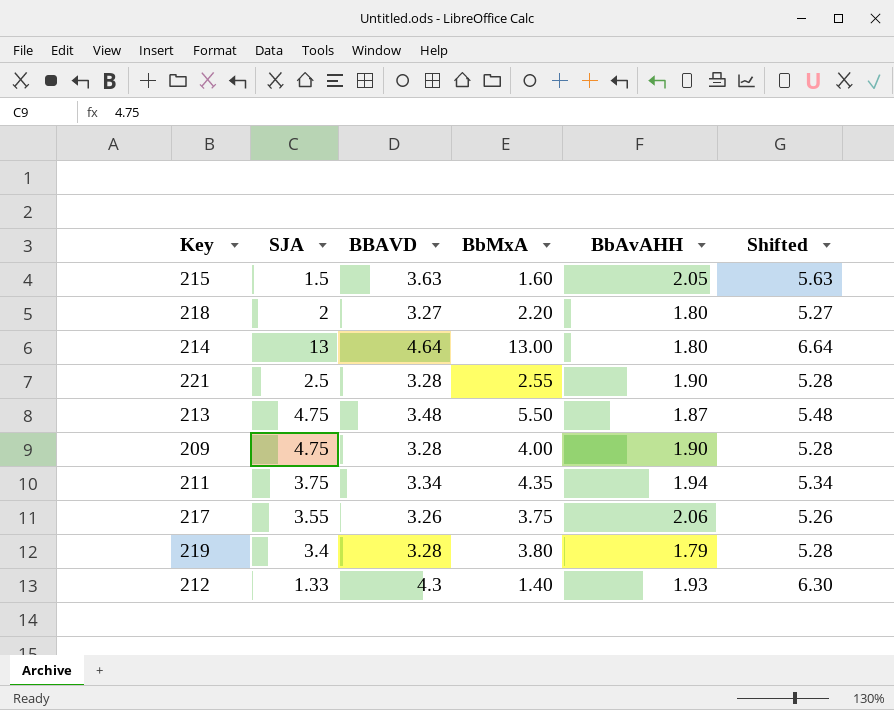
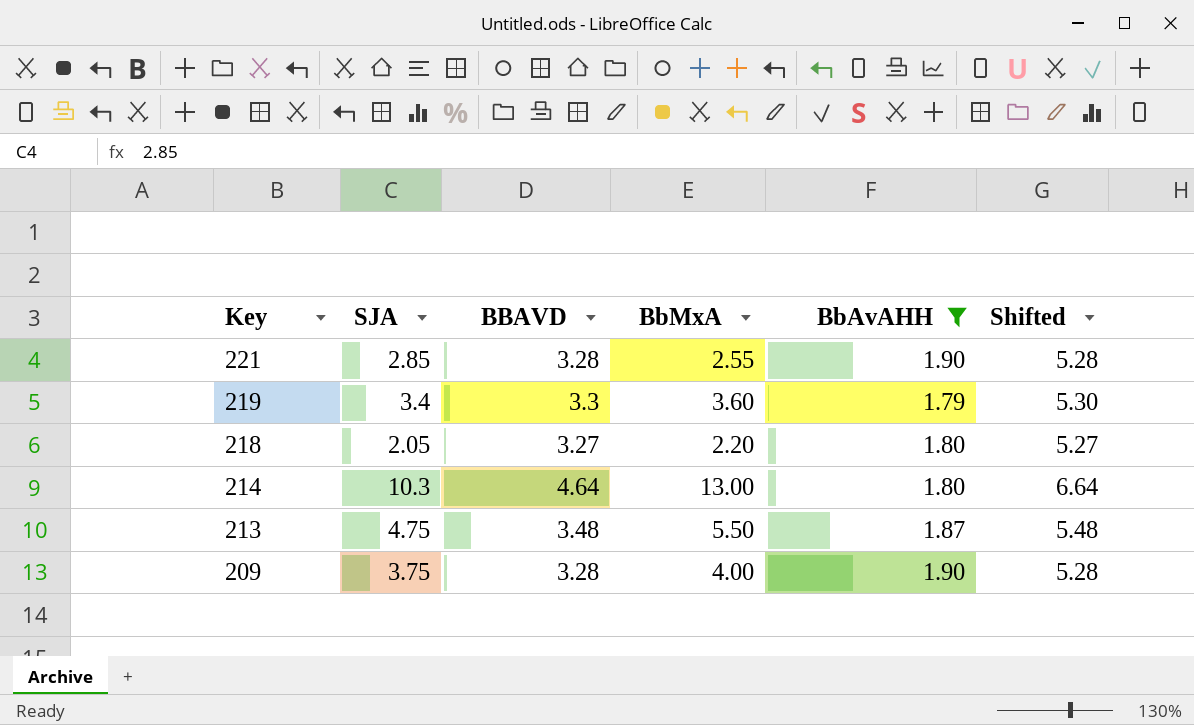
filter: none -> BbAvAHH <= 1.90
row order: none -> Key descending
221 | SJA: 2.5 -> 2.85
219 | BBAVD: 3.28 -> 3.3
219 | BbMxA: 3.80 -> 3.60
219 | Shifted: 5.28 -> 5.30
218 | SJA: 2 -> 2.05
214 | SJA: 13 -> 10.3
209 | SJA: 4.75 -> 3.75

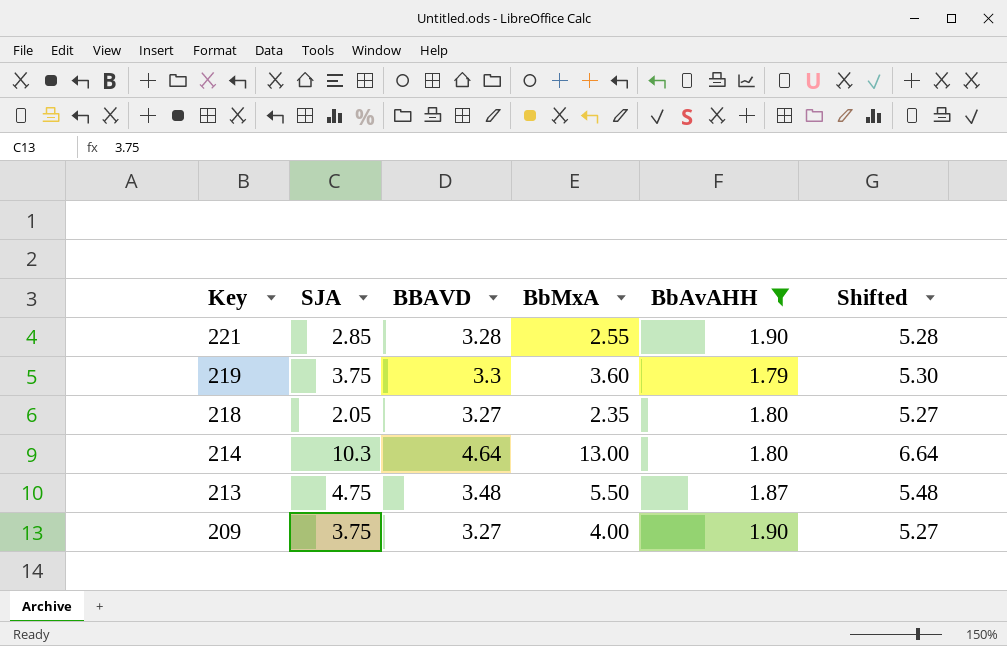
219 | SJA: 3.4 -> 3.75
218 | BbMxA: 2.20 -> 2.35
209 | BBAVD: 3.28 -> 3.27
209 | Shifted: 5.28 -> 5.27

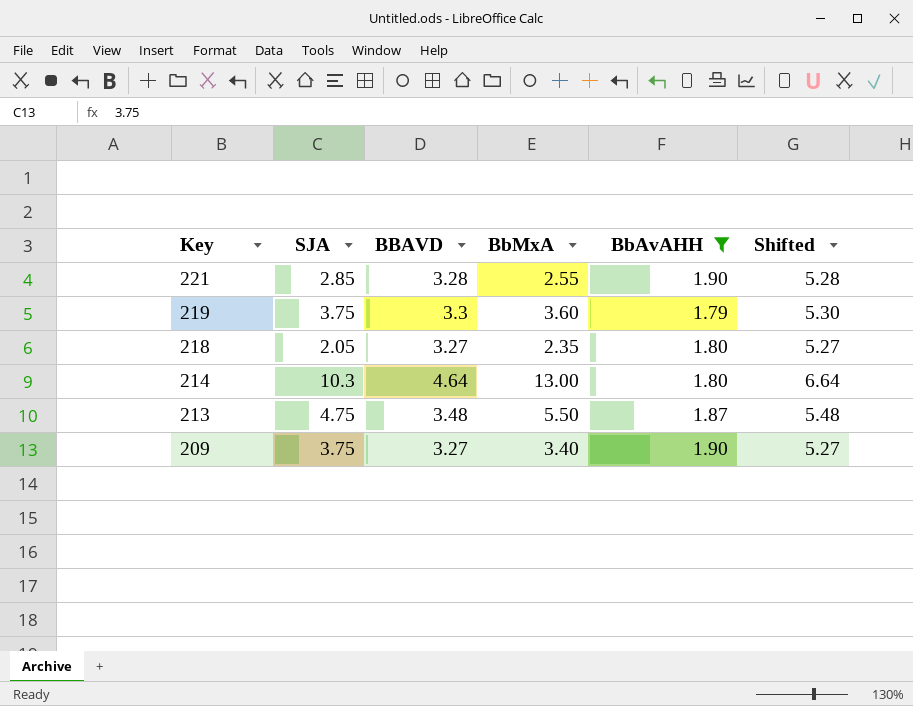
209 | BbMxA: 4.00 -> 3.40

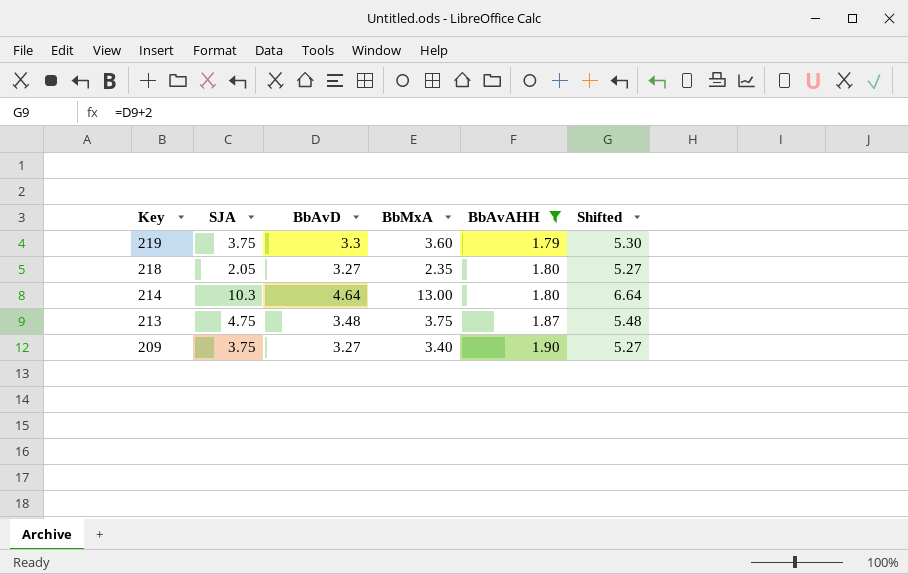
column name: BBAVD -> BbAvD
row 221: 2.85 | 3.28 | 2.55 | 1.90 | 5.28 -> none
213 | BbMxA: 5.50 -> 3.75

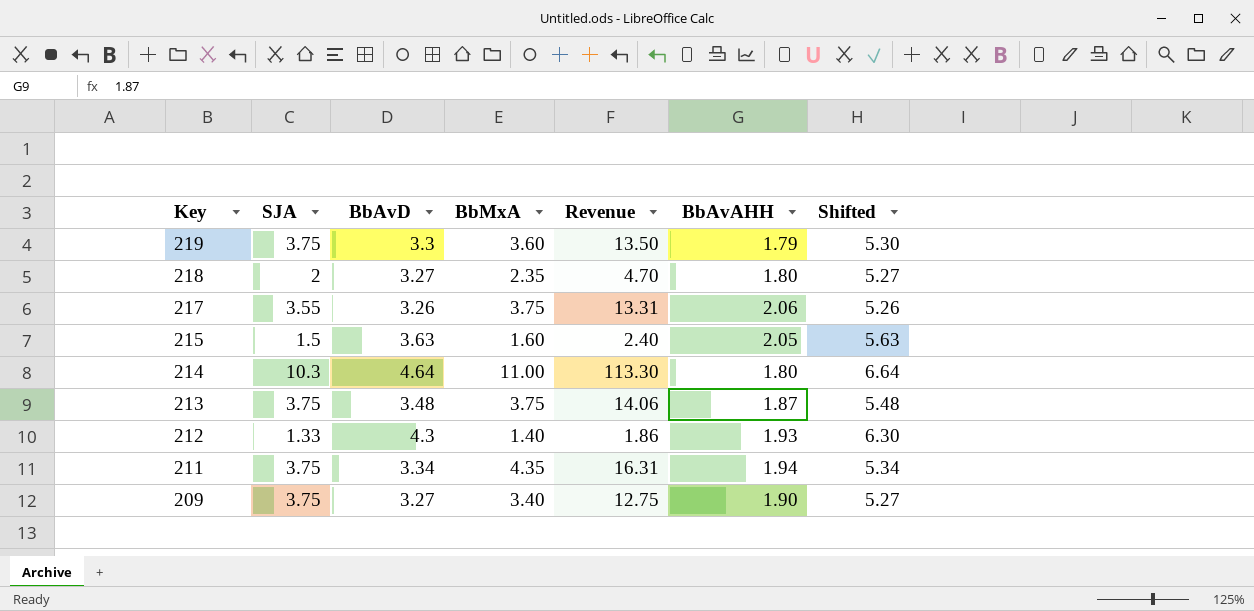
filter: BbAvAHH <= 1.90 -> none
column Revenue | formula: none -> [SJA] * [BbMxA]
218 | SJA: 2.05 -> 2
214 | BbMxA: 13.00 -> 11.00
213 | SJA: 4.75 -> 3.75

